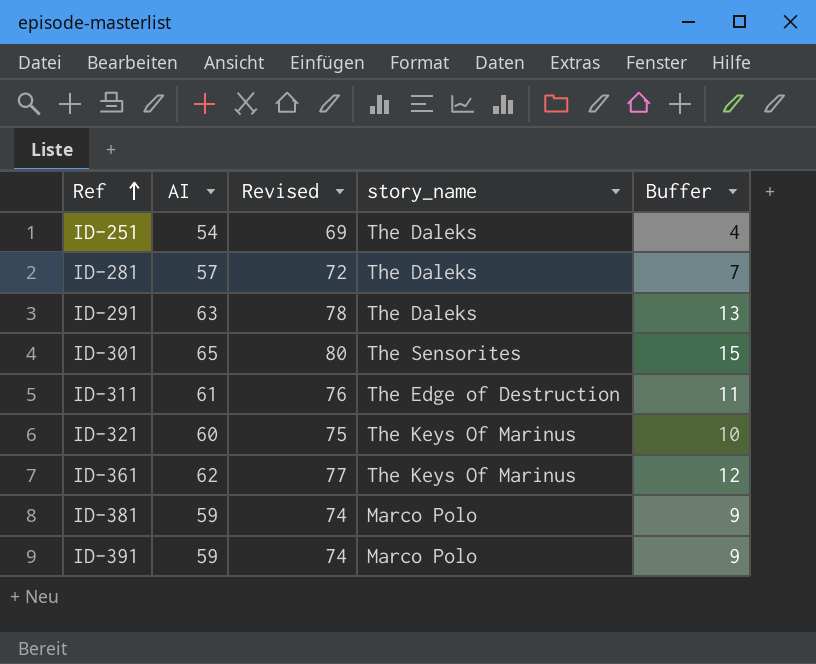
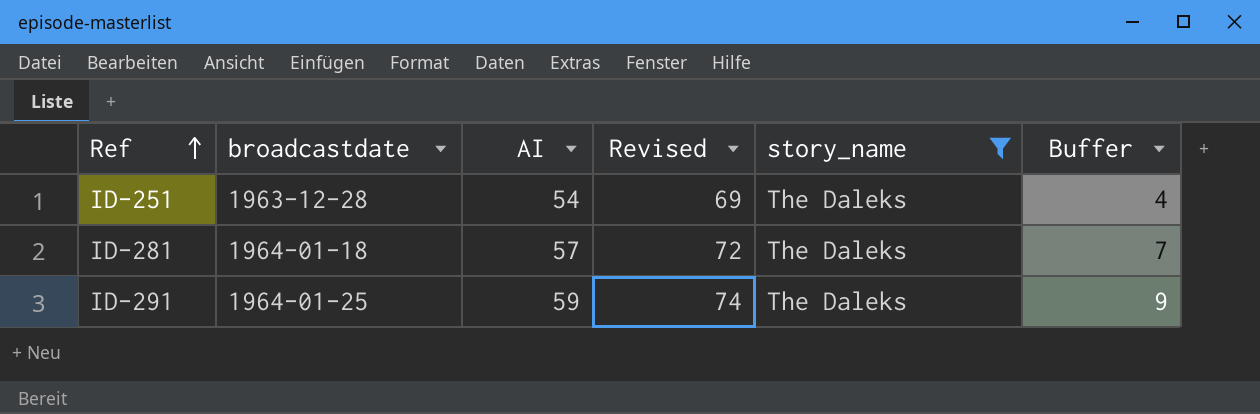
filter: none -> story_name = The Daleks
column broadcastdate | position: none -> 2
ID-291 | AI: 63 -> 59
ID-291 | Revised: 78 -> 74
ID-291 | Buffer: 13 -> 9

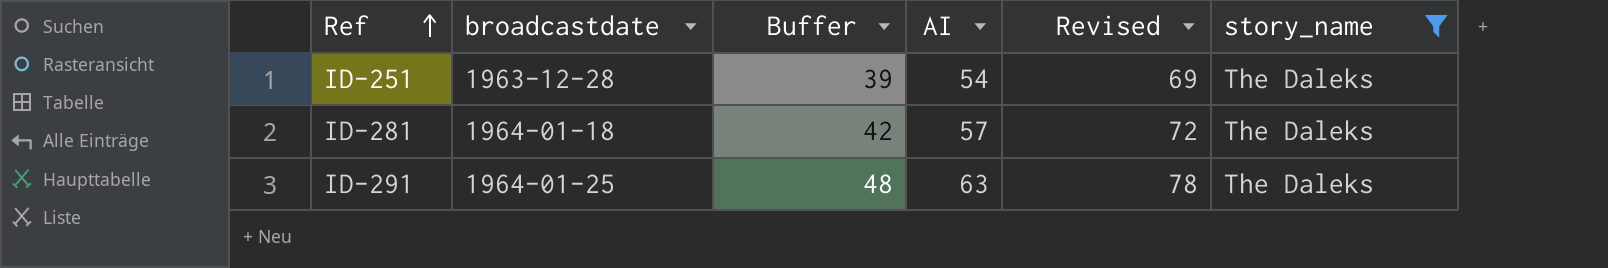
column Buffer | formula: [AI] - 50 -> [AI] - 15
column Buffer | position: 6 -> 3
ID-291 | AI: 59 -> 63
ID-291 | Revised: 74 -> 78

